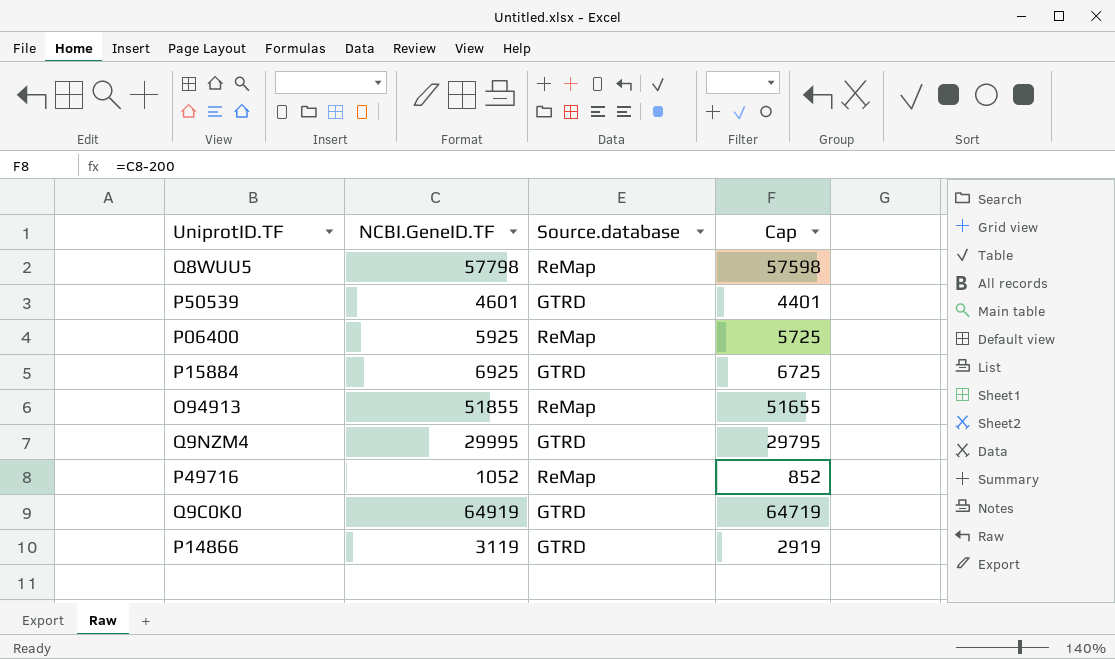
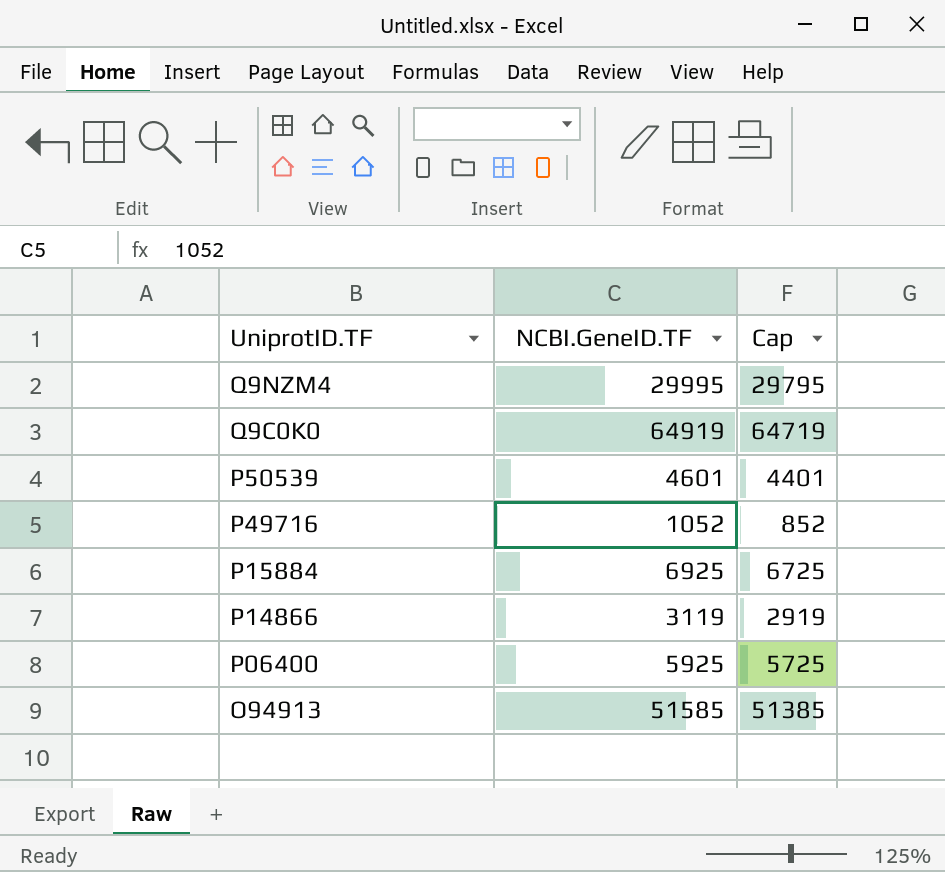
row order: none -> UniprotID.TF descending
column Source.database | position: 3 -> none
row Q8WUU5: 57798 | ReMap | 57598 -> none
O94913 | NCBI.GeneID.TF: 51855 -> 51585
O94913 | Cap: 51655 -> 51385

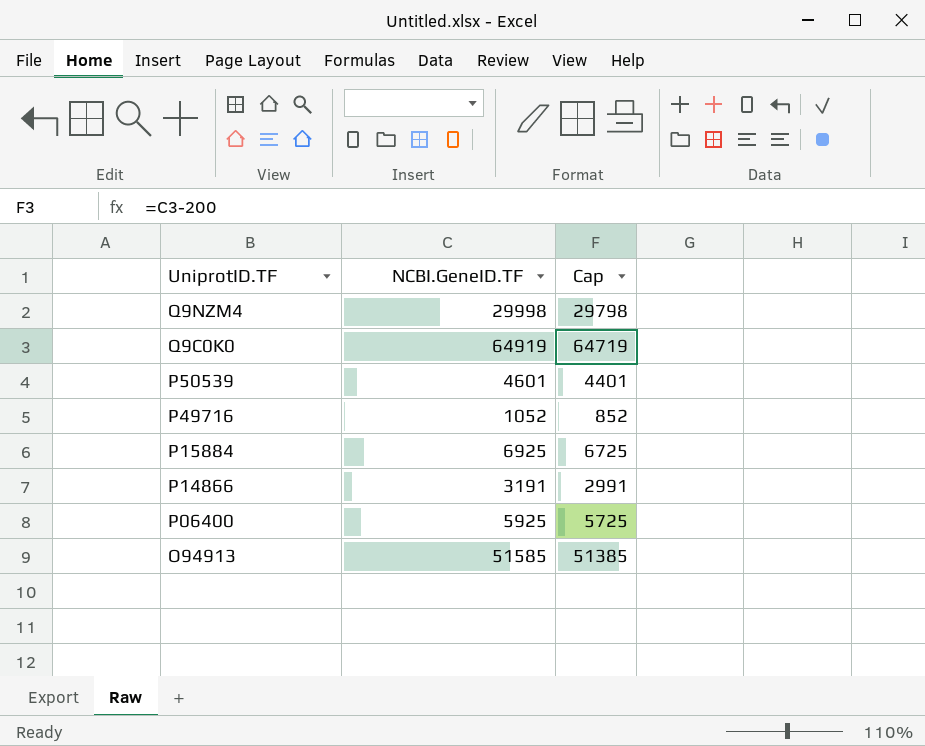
Q9NZM4 | NCBI.GeneID.TF: 29995 -> 29998
Q9NZM4 | Cap: 29795 -> 29798
P14866 | NCBI.GeneID.TF: 3119 -> 3191
P14866 | Cap: 2919 -> 2991

